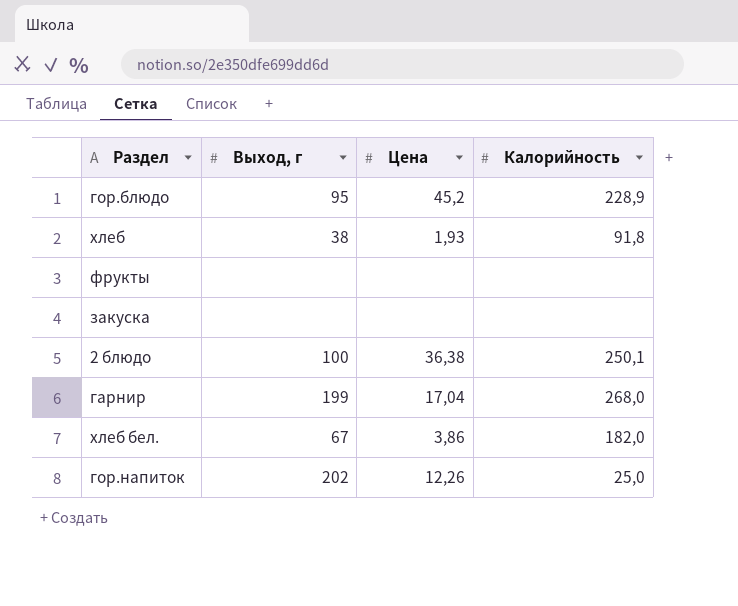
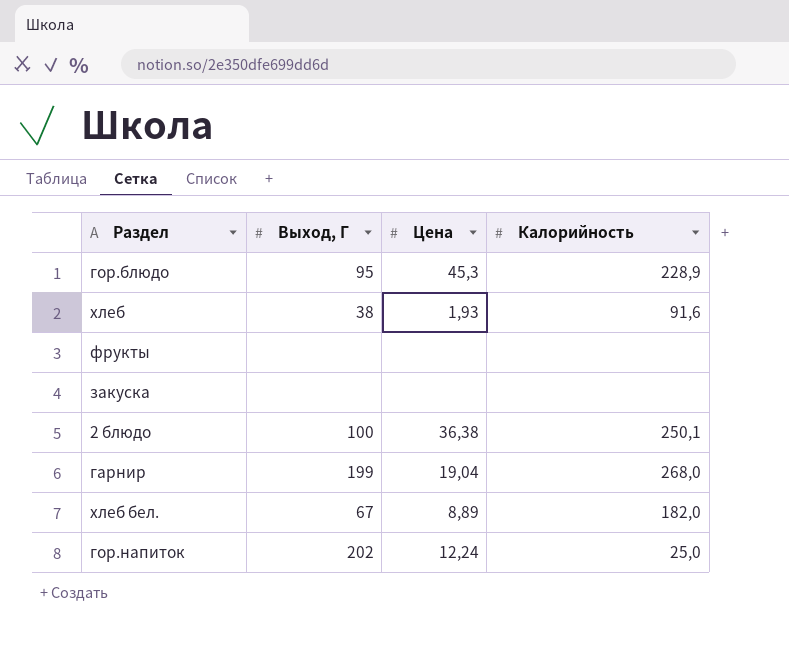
column name: Выход, г -> Выход, Г
гор.блюдо | Цена: 45,2 -> 45,3
хлеб | Калорийность: 91,8 -> 91,6
гарнир | Цена: 17,04 -> 19,04
хлеб бел. | Цена: 3,86 -> 8,89
гор.напиток | Цена: 12,26 -> 12,24

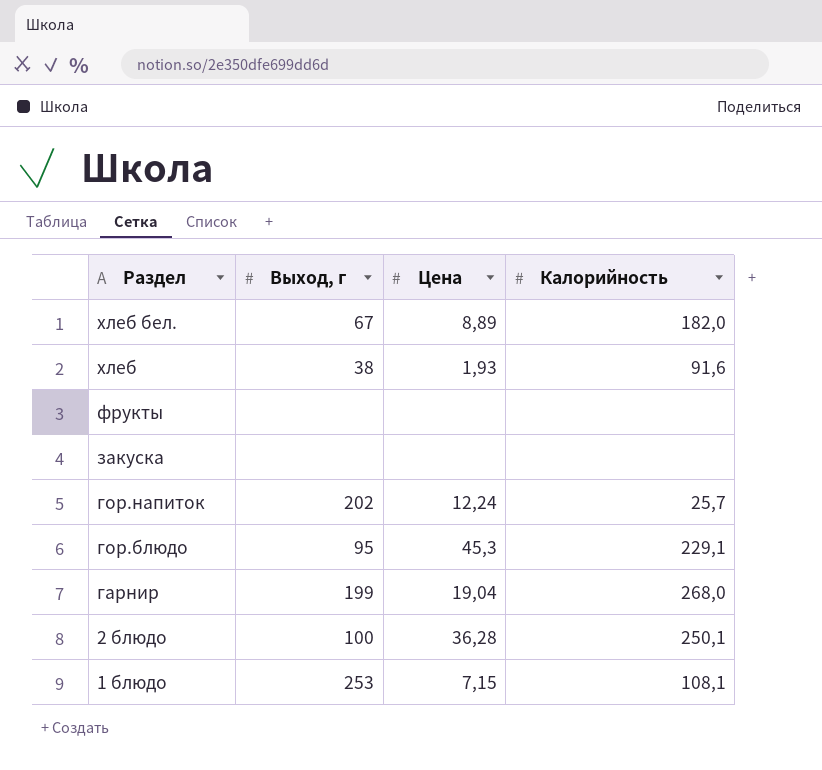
row order: none -> Раздел descending
column name: Выход, Г -> Выход, г
гор.напиток | Калорийность: 25,0 -> 25,7
гор.блюдо | Калорийность: 228,9 -> 229,1
2 блюдо | Цена: 36,38 -> 36,28
row 1 блюдо: none -> 253 | 7,15 | 108,1

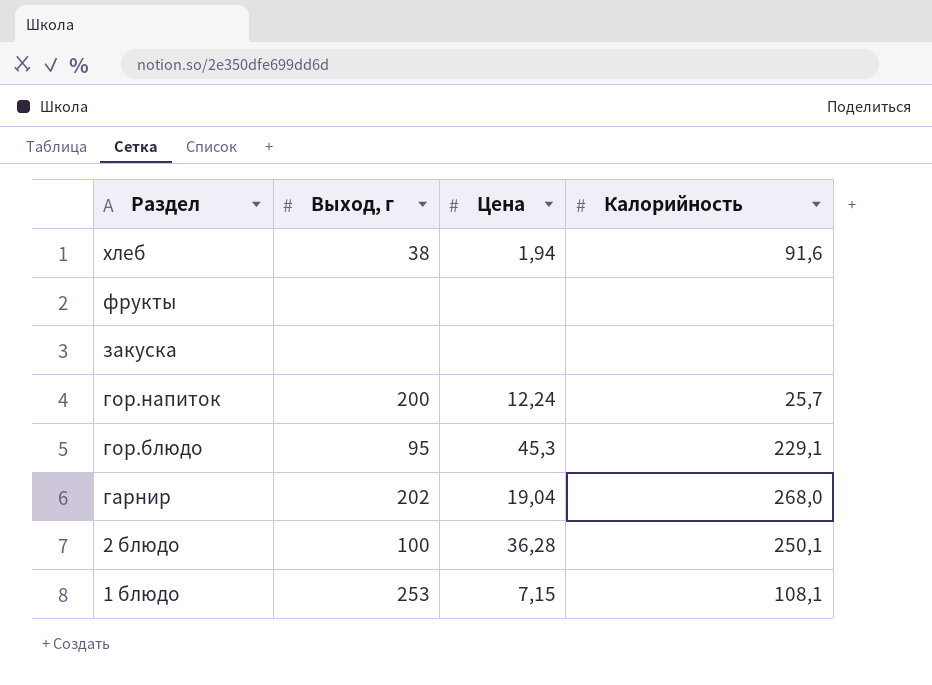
row хлеб бел.: 67 | 8,89 | 182,0 -> none
хлеб | Цена: 1,93 -> 1,94
гор.напиток | Выход, г: 202 -> 200
гарнир | Выход, г: 199 -> 202

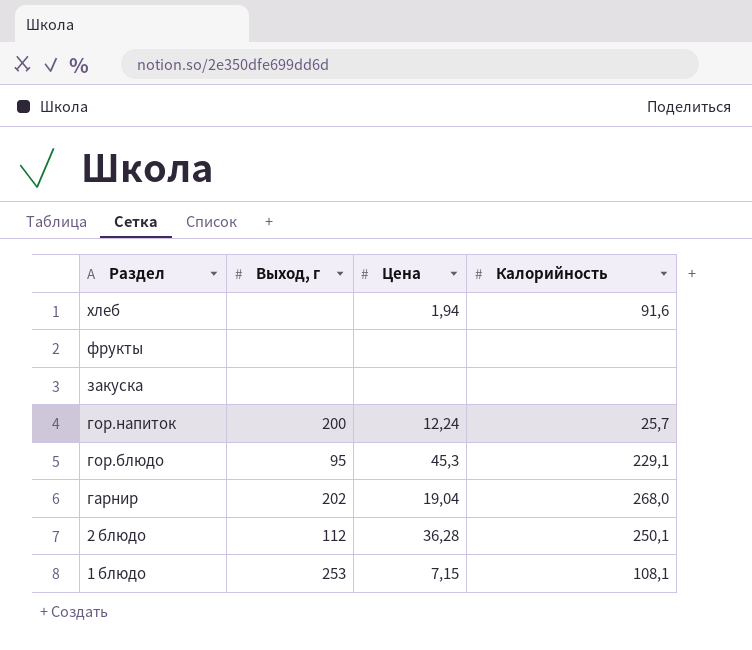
хлеб | Выход, г: 38 -> none
2 блюдо | Выход, г: 100 -> 112

